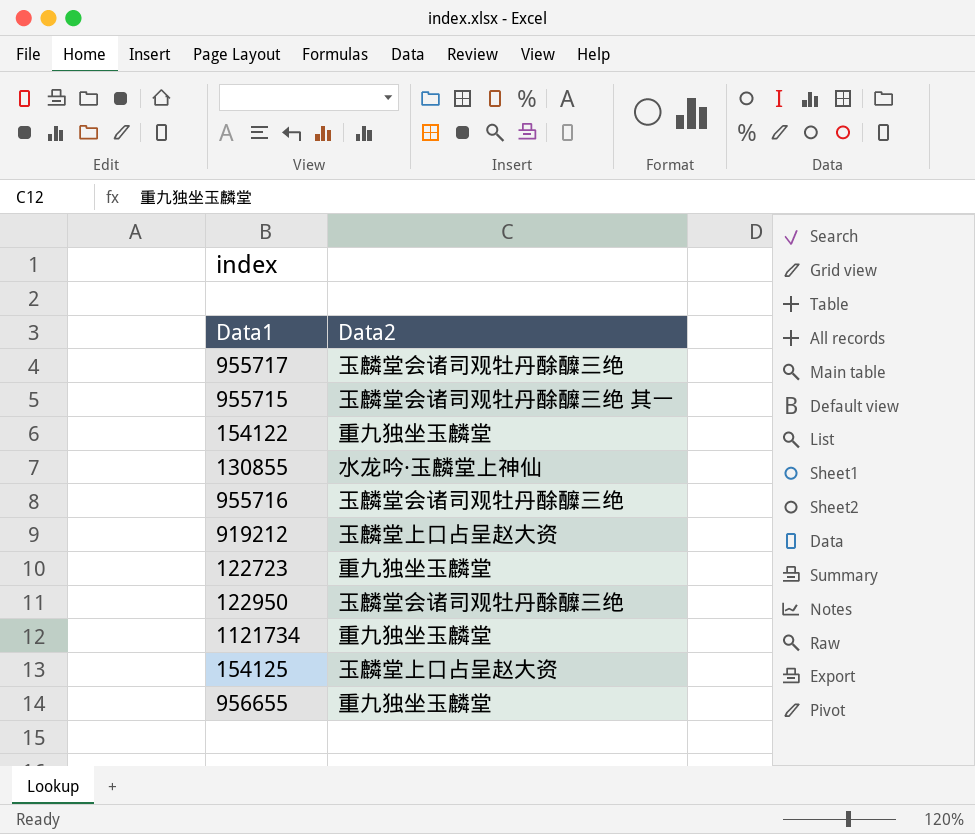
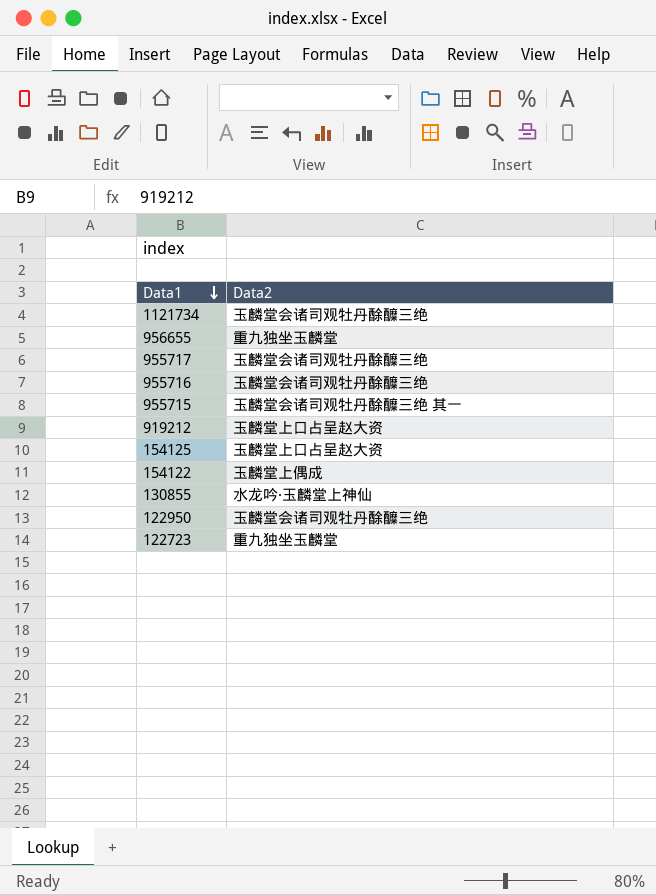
row order: none -> Data1 descending
1121734 | Data2: 重九独坐玉麟堂 -> 玉麟堂会诸司观牡丹酴醾三绝
154122 | Data2: 重九独坐玉麟堂 -> 玉麟堂上偶成

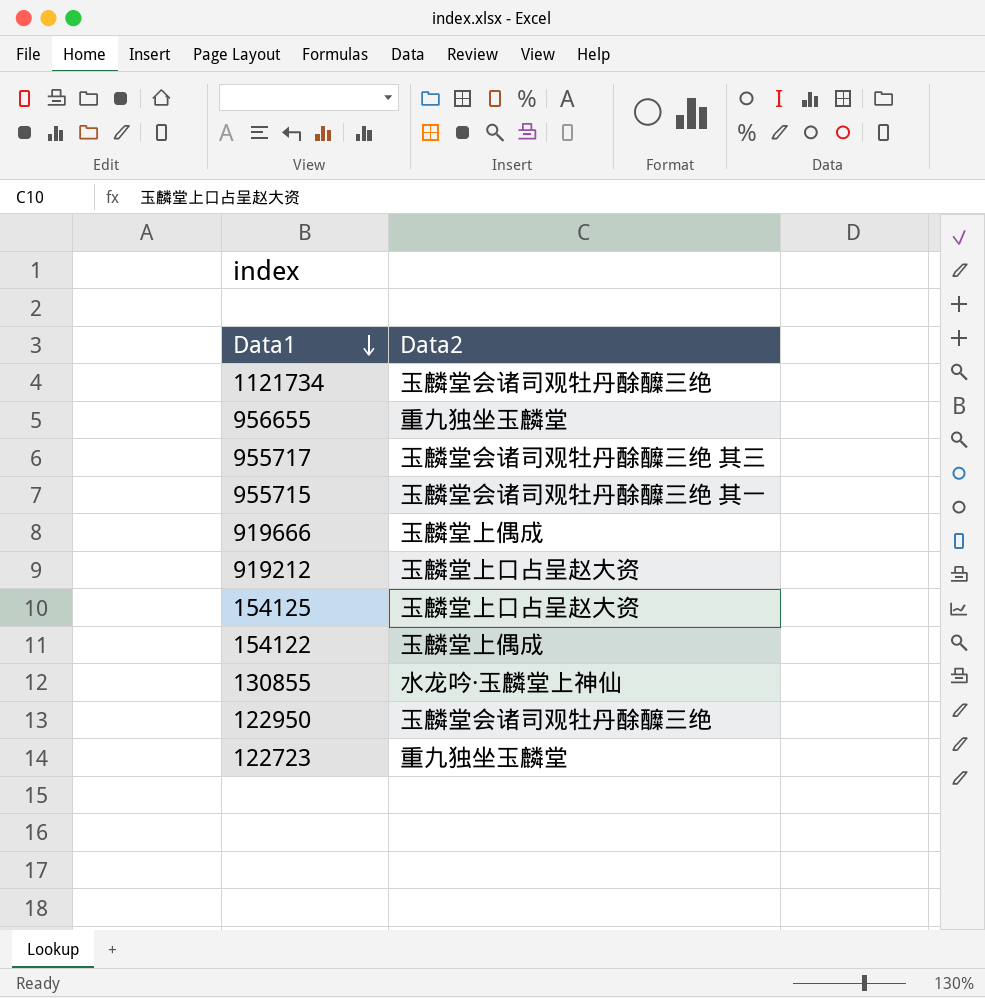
row 955716: 玉麟堂会诸司观牡丹酴醾三绝 -> none
955717 | Data2: 玉麟堂会诸司观牡丹酴醾三绝 -> 玉麟堂会诸司观牡丹酴醾三绝 其三
row 919666: none -> 玉麟堂上偶成

